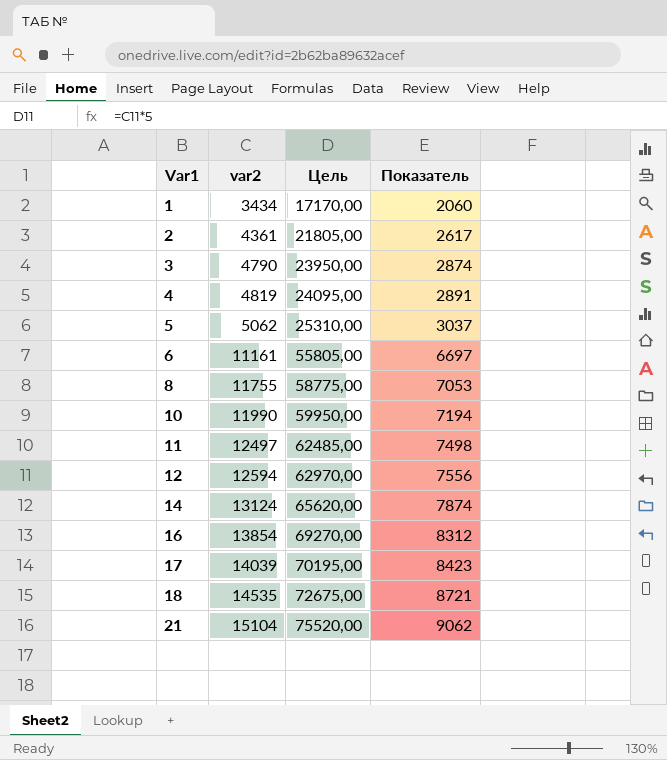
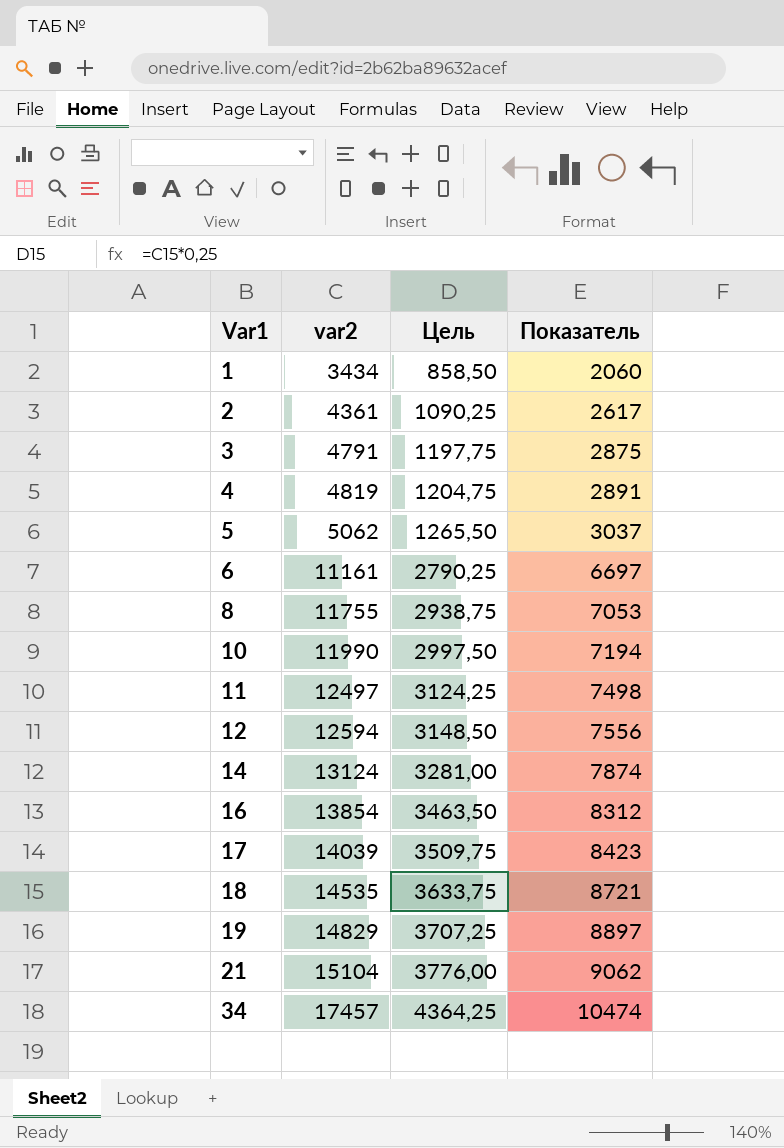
column Цель | formula: [var2] * 5 -> [var2] * 0,25
3 | var2: 4790 -> 4791
3 | Показатель: 2874 -> 2875
row 19: none -> 14829 | 3707,25 | 8897
row 34: none -> 17457 | 4364,25 | 10474

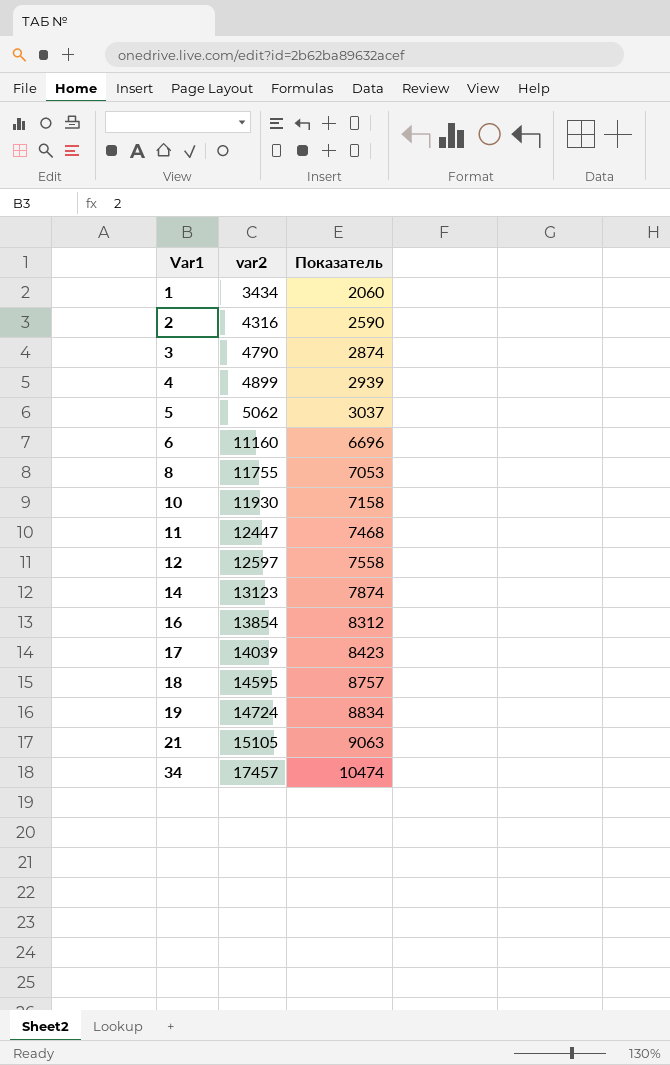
column Цель | formula: [var2] * 0,25 -> none
2 | var2: 4361 -> 4316
2 | Показатель: 2617 -> 2590
3 | var2: 4791 -> 4790
3 | Показатель: 2875 -> 2874
4 | var2: 4819 -> 4899
4 | Показатель: 2891 -> 2939
6 | var2: 11161 -> 11160
6 | Показатель: 6697 -> 6696
10 | var2: 11990 -> 11930
10 | Показатель: 7194 -> 7158
11 | var2: 12497 -> 12447
11 | Показатель: 7498 -> 7468
12 | var2: 12594 -> 12597
12 | Показатель: 7556 -> 7558
14 | var2: 13124 -> 13123
18 | var2: 14535 -> 14595
18 | Показатель: 8721 -> 8757
19 | var2: 14829 -> 14724
19 | Показатель: 8897 -> 8834
21 | var2: 15104 -> 15105
21 | Показатель: 9062 -> 9063

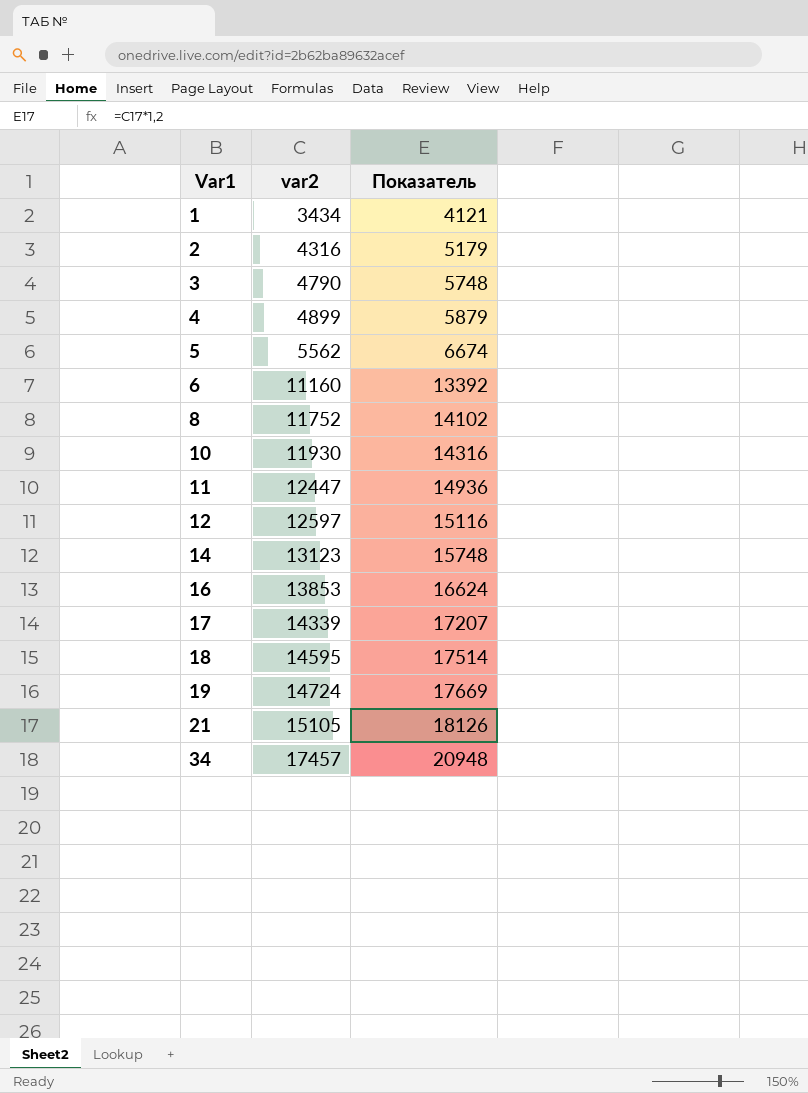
column Показатель | formula: [var2] * 0,6 -> [var2] * 1,2
5 | var2: 5062 -> 5562
8 | var2: 11755 -> 11752
16 | var2: 13854 -> 13853
17 | var2: 14039 -> 14339

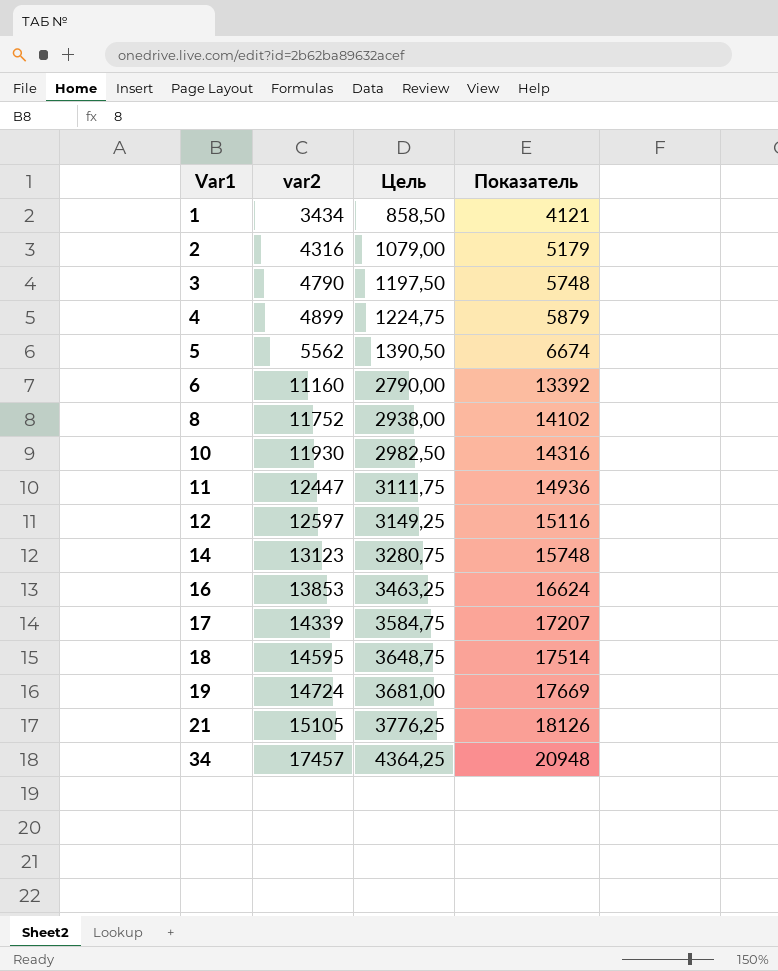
column Цель | formula: none -> [var2] * 0,25

